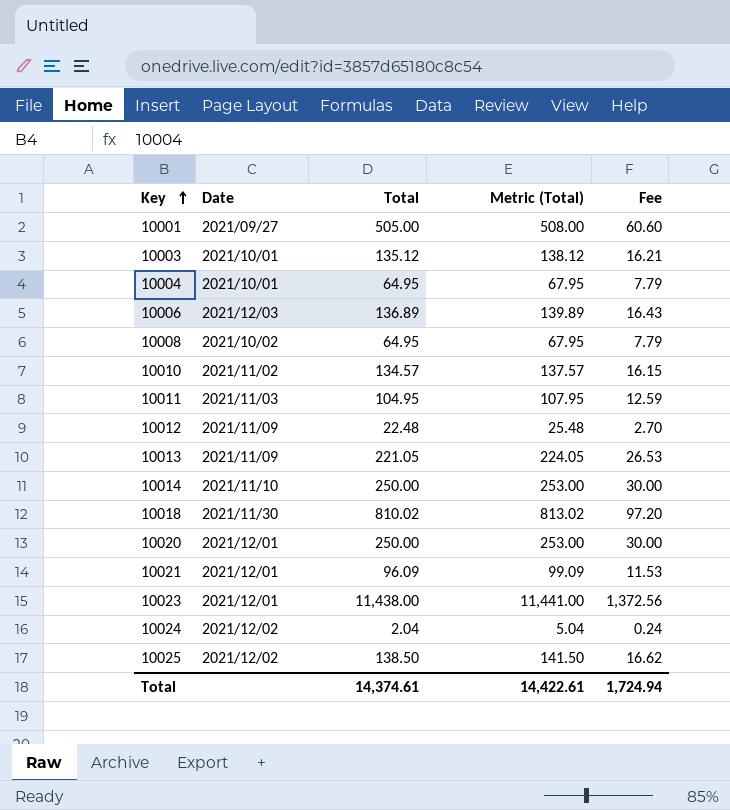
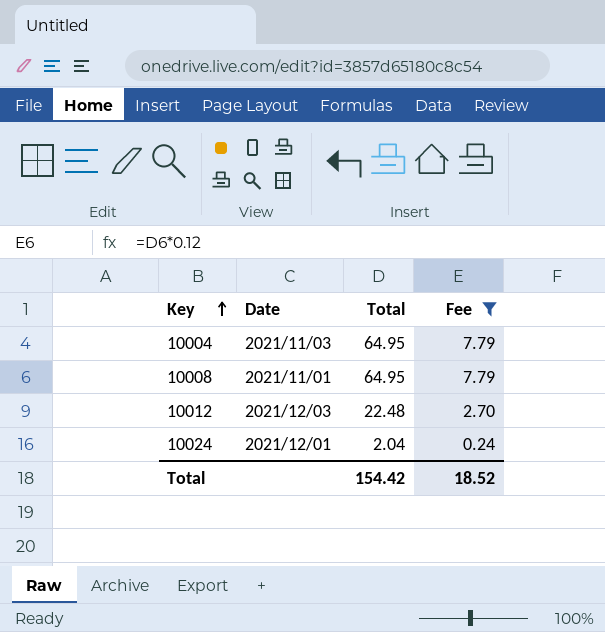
filter: none -> Fee <= 7.79
column Metric (Total) | formula: [Total] + 3 -> none
10004 | Date: 2021/10/01 -> 2021/11/03
10008 | Date: 2021/10/02 -> 2021/11/01
10012 | Date: 2021/11/09 -> 2021/12/03
10024 | Date: 2021/12/02 -> 2021/12/01
Total | Total: 14,374.61 -> 154.42
Total | Fee: 1,724.94 -> 18.52

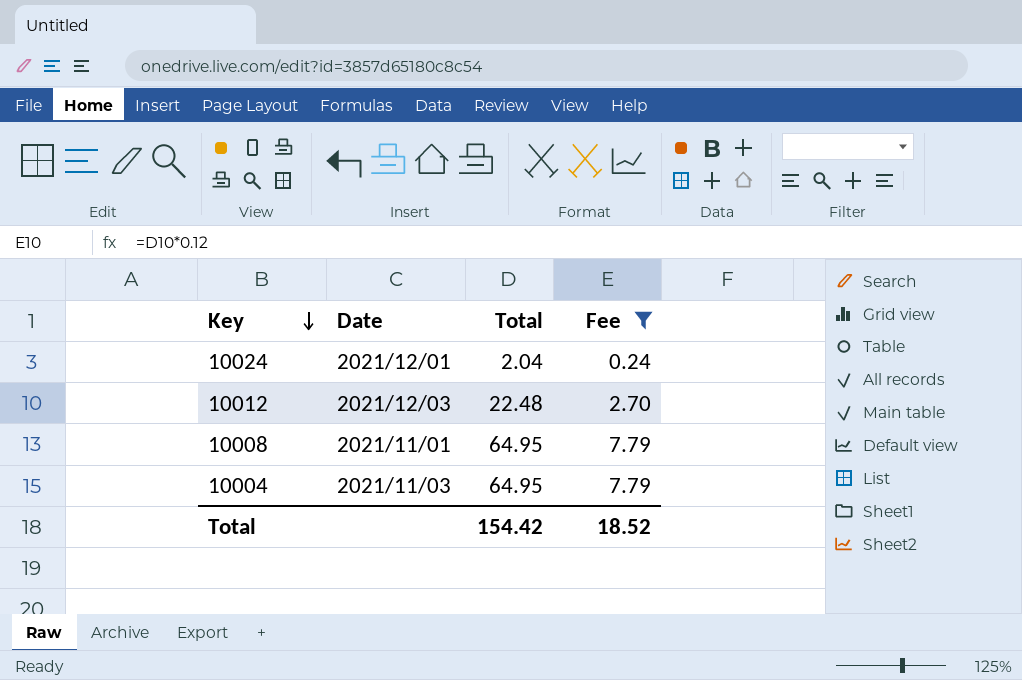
row order: Key ascending -> Key descending

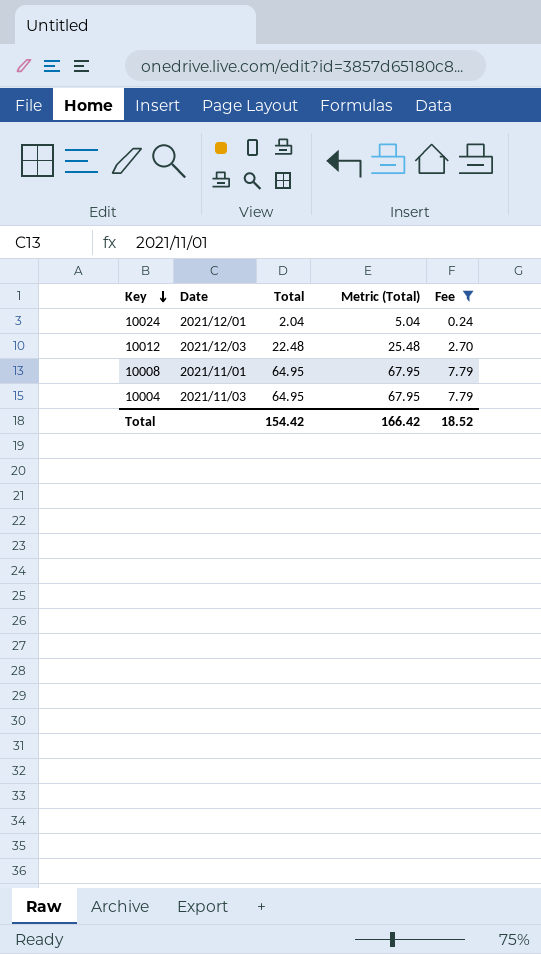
column Metric (Total) | formula: none -> [Total] + 3

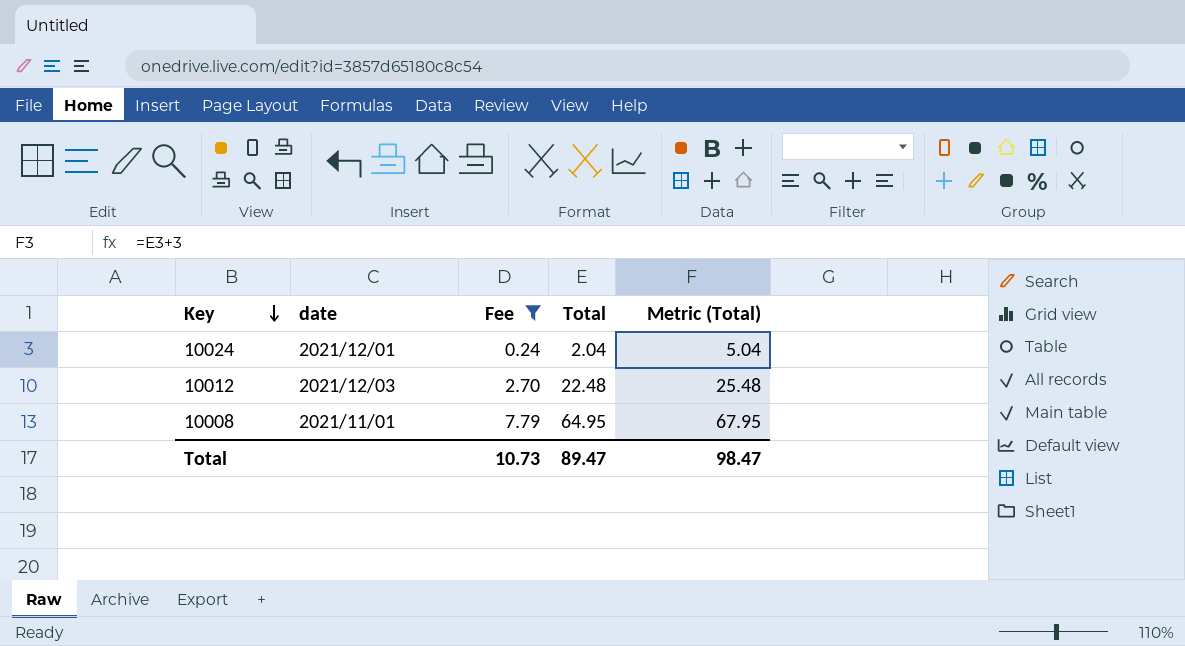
column name: Date -> date
column Fee | position: 5 -> 3
row 10004: 2021/11/03 | 64.95 | 67.95 | 7.79 -> none
Total | Fee: 18.52 -> 10.73
Total | Total: 154.42 -> 89.47
Total | Metric (Total): 166.42 -> 98.47

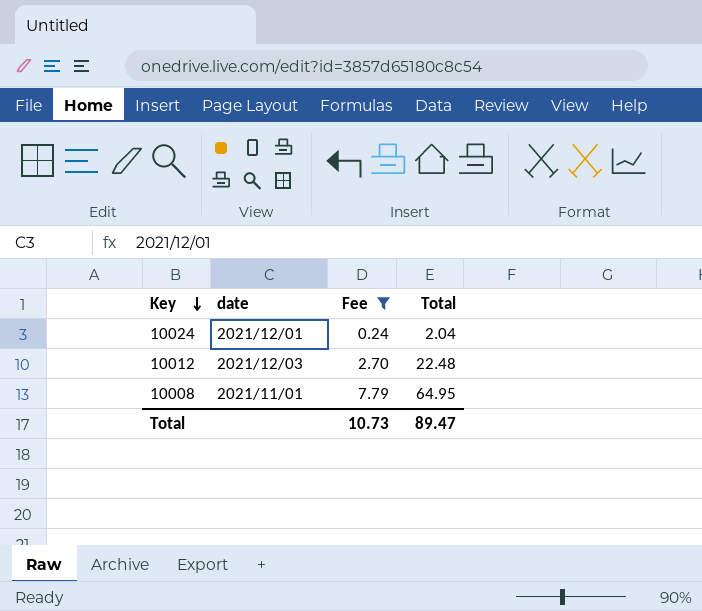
column Metric (Total) | formula: [Total] + 3 -> none

